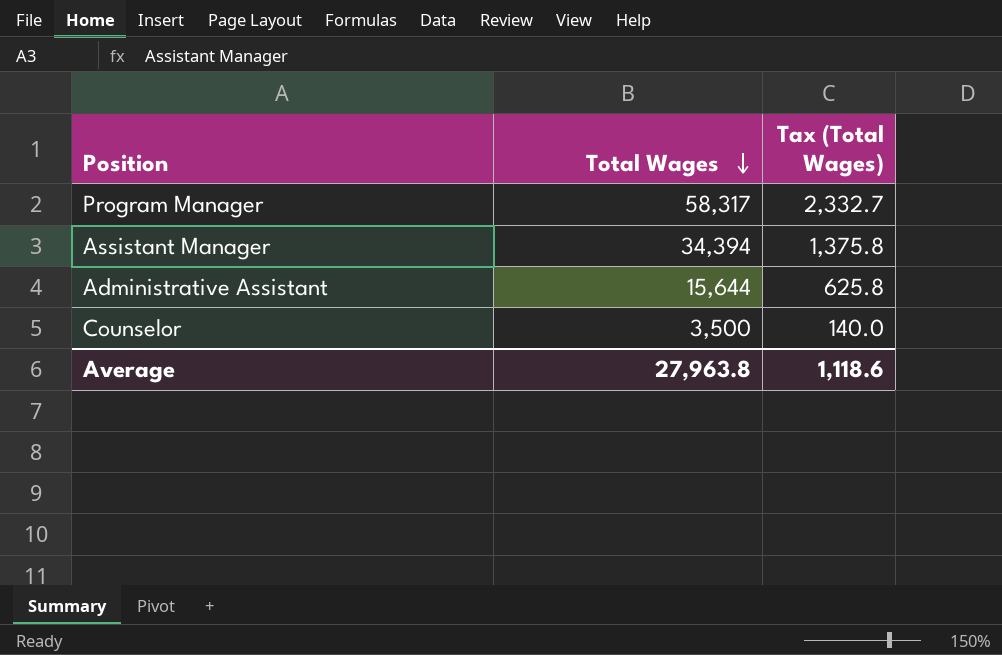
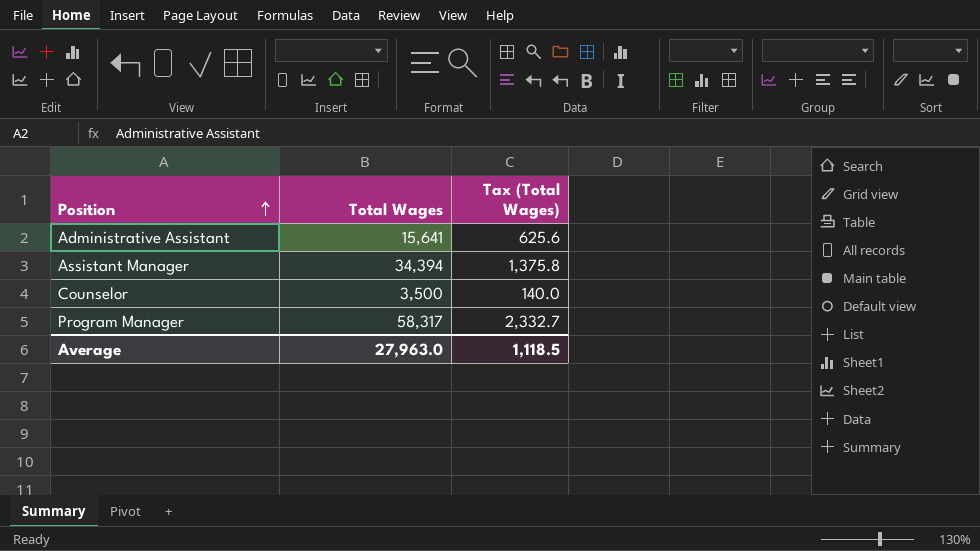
row order: Total Wages descending -> Position ascending
Administrative Assistant | Total Wages: 15,644 -> 15,641
Administrative Assistant | Tax (Total Wages): 625.8 -> 625.6
Average | Total Wages: 27,963.8 -> 27,963.0
Average | Tax (Total Wages): 1,118.6 -> 1,118.5

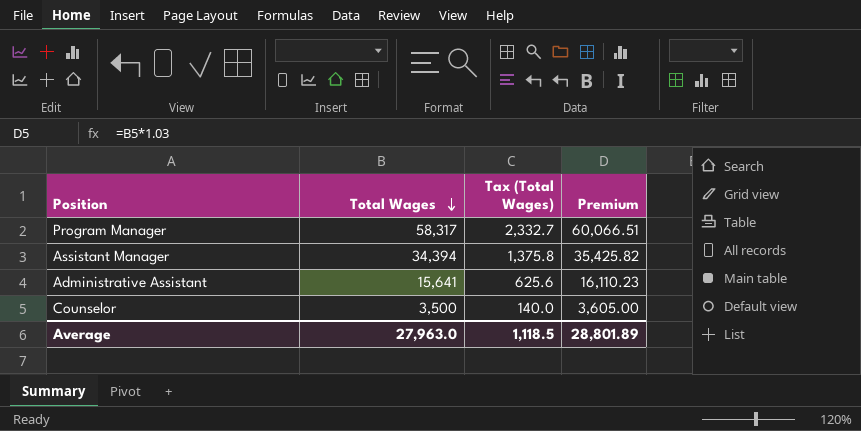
row order: Position ascending -> Total Wages descending
column Premium | formula: none -> [Total Wages] * 1.03

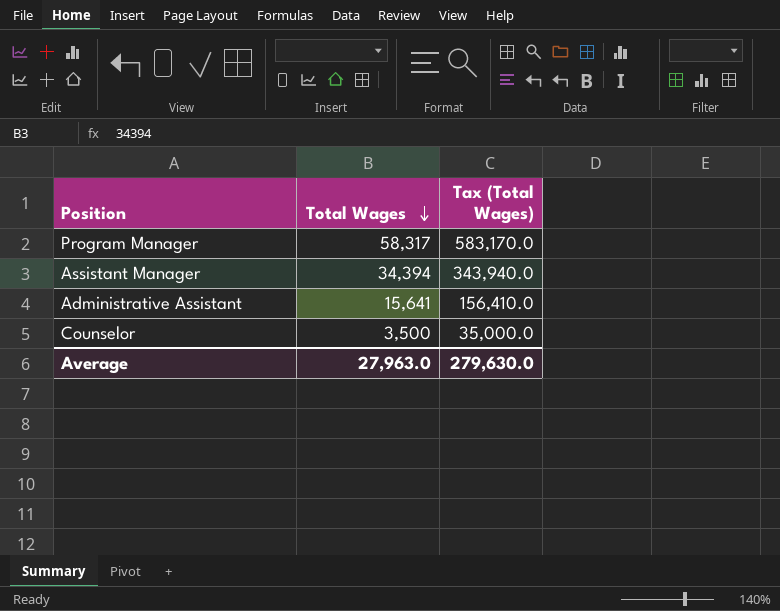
column Premium | formula: [Total Wages] * 1.03 -> none
column Tax (Total Wages) | formula: [Total Wages] * 0.04 -> [Total Wages] * 10
Average | Tax (Total Wages): 1,118.5 -> 279,630.0

